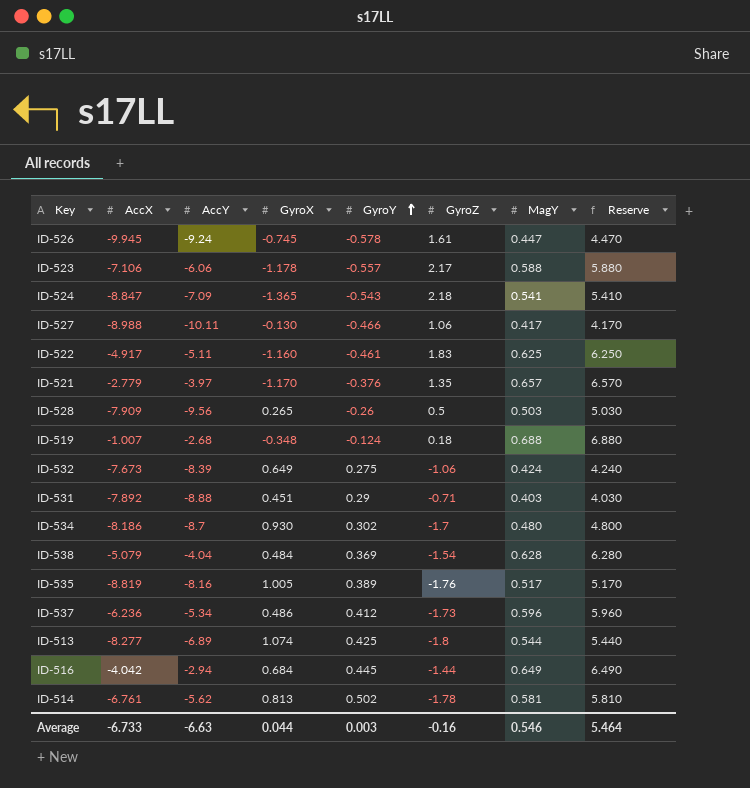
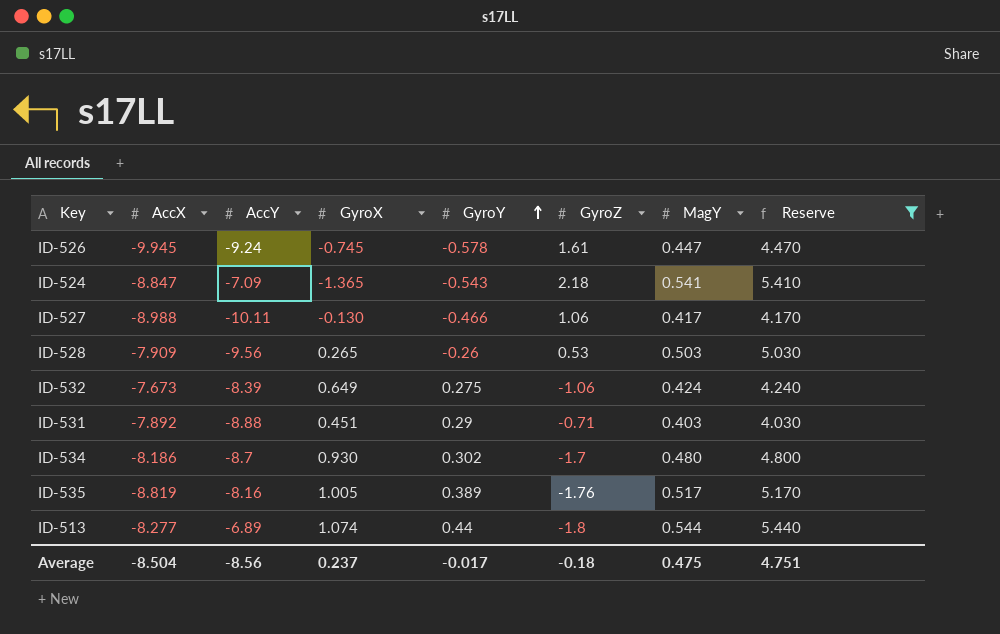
filter: none -> Reserve <= 5.440
ID-528 | GyroZ: 0.5 -> 0.53
ID-513 | GyroY: 0.425 -> 0.44
Average | AccX: -6.733 -> -8.504
Average | AccY: -6.63 -> -8.56
Average | GyroX: 0.044 -> 0.237
Average | GyroY: 0.003 -> -0.017
Average | GyroZ: -0.16 -> -0.18
Average | MagY: 0.546 -> 0.475
Average | Reserve: 5.464 -> 4.751

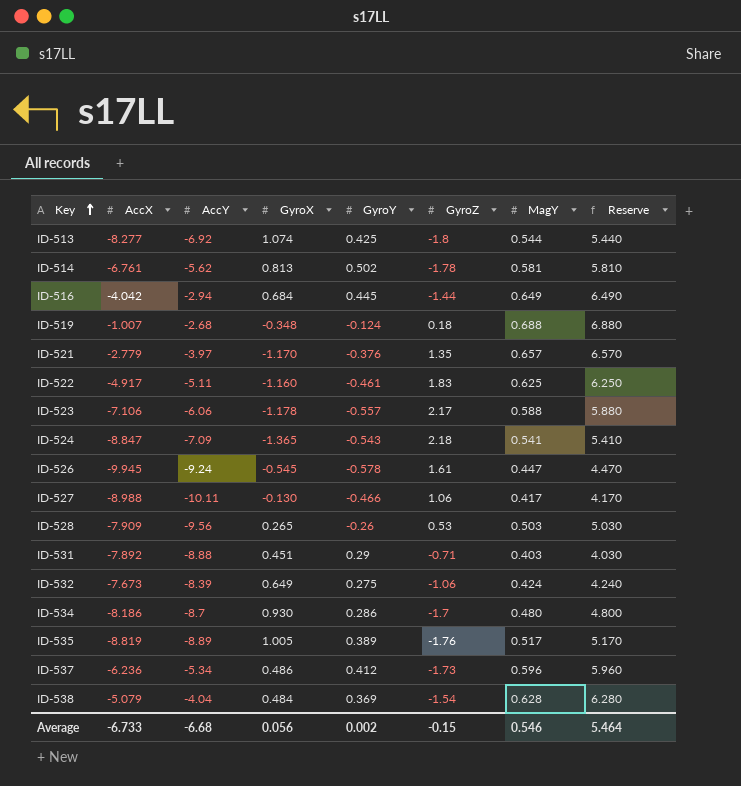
filter: Reserve <= 5.440 -> none
row order: GyroY ascending -> Key ascending
ID-513 | AccY: -6.89 -> -6.92
ID-513 | GyroY: 0.44 -> 0.425
ID-526 | GyroX: -0.745 -> -0.545
ID-534 | GyroY: 0.302 -> 0.286
ID-535 | AccY: -8.16 -> -8.89
Average | AccX: -8.504 -> -6.733
Average | AccY: -8.56 -> -6.68
Average | GyroX: 0.237 -> 0.056
Average | GyroY: -0.017 -> 0.002
Average | GyroZ: -0.18 -> -0.15
Average | MagY: 0.475 -> 0.546
Average | Reserve: 4.751 -> 5.464

